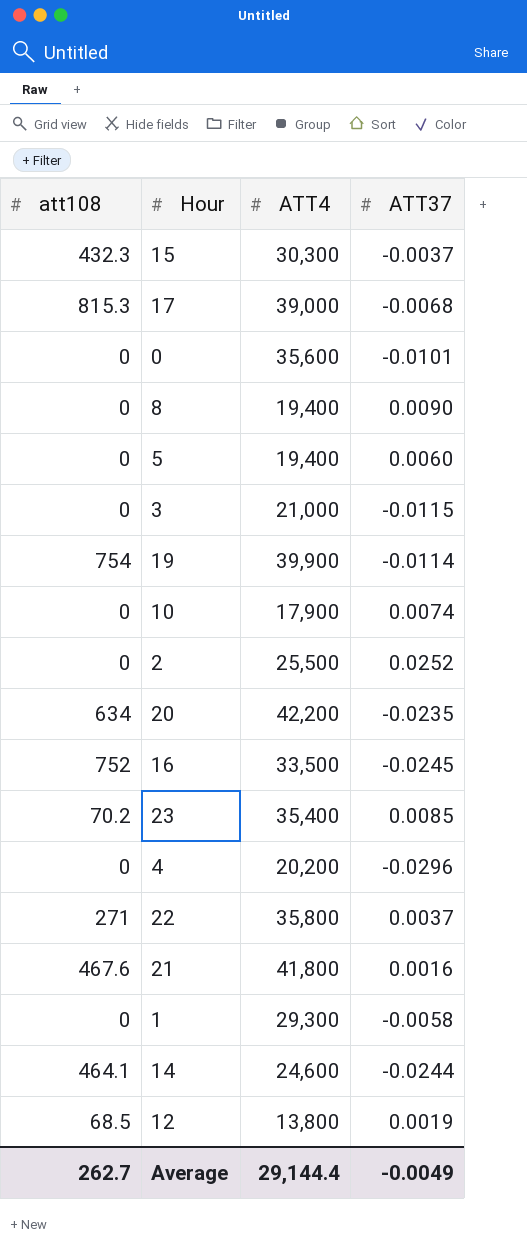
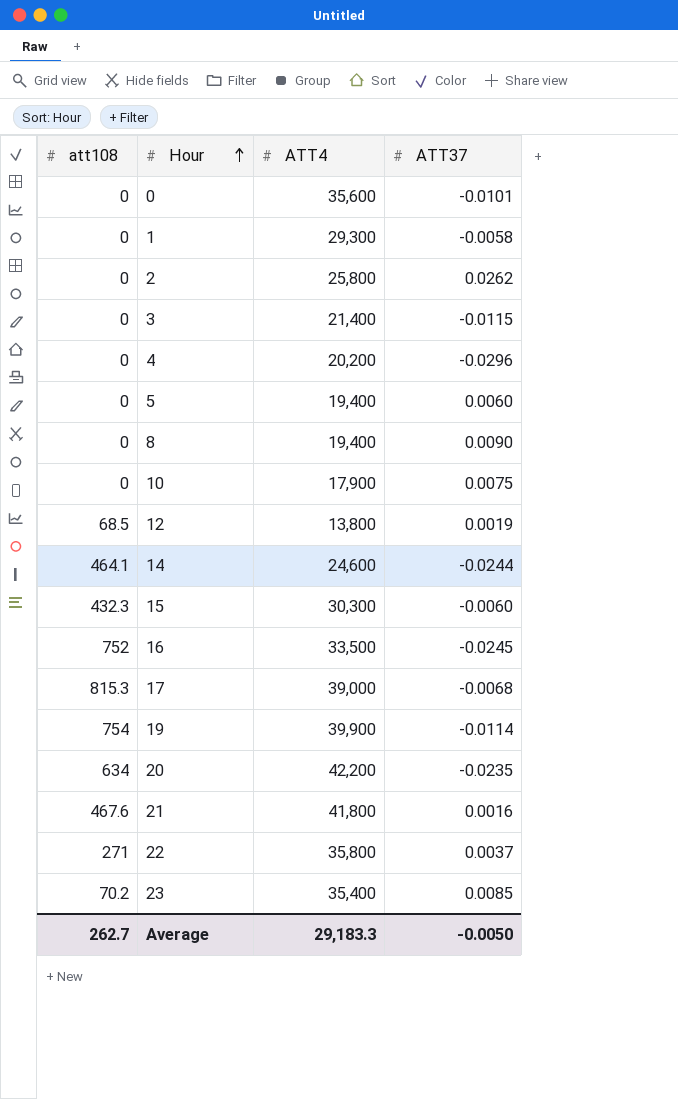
row order: none -> Hour ascending
2 | ATT4: 25,500 -> 25,800
2 | ATT37: 0.0252 -> 0.0262
3 | ATT4: 21,000 -> 21,400
10 | ATT37: 0.0074 -> 0.0075
15 | ATT37: -0.0037 -> -0.0060
Average | ATT4: 29,144.4 -> 29,183.3
Average | ATT37: -0.0049 -> -0.0050

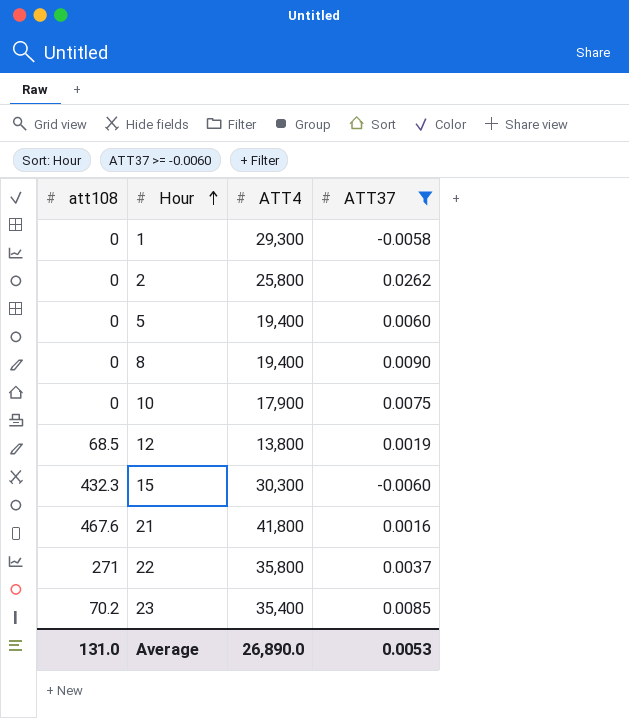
filter: none -> ATT37 >= -0.0060
Average | att108: 262.7 -> 131.0
Average | ATT4: 29,183.3 -> 26,890.0
Average | ATT37: -0.0050 -> 0.0053

